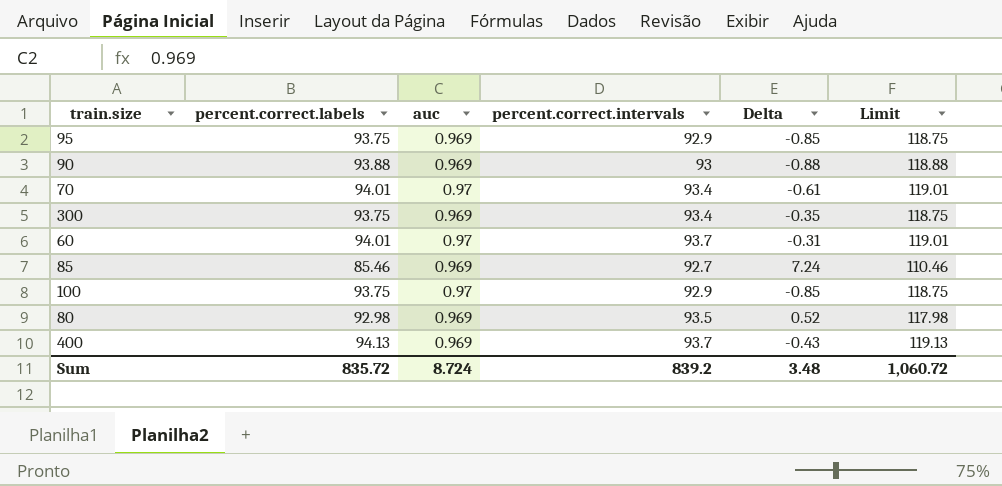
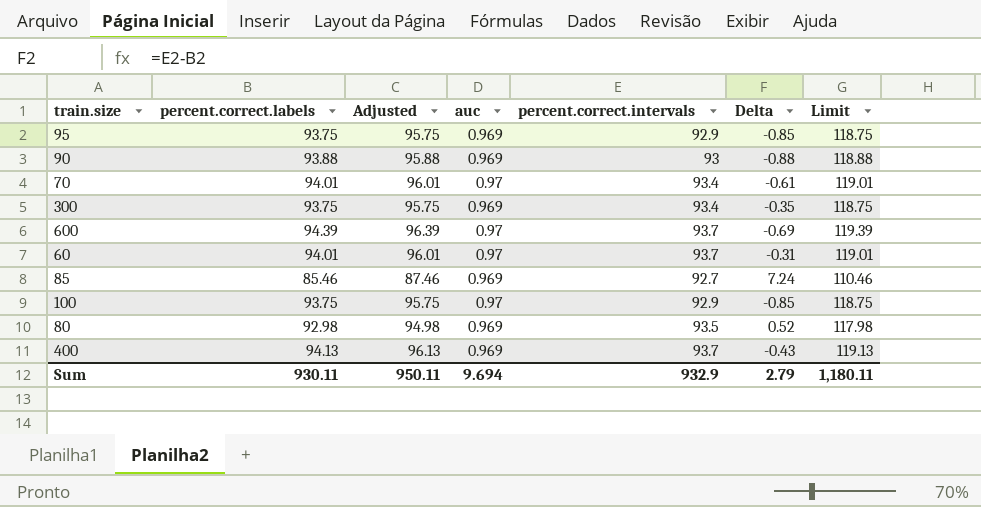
column Adjusted | formula: none -> [percent.correct.labels] + 2
row 600: none -> 94.39 | 96.39 | 0.97 | 93.7 | -0.69 | 119.39
Sum | percent.correct.labels: 835.72 -> 930.11
Sum | auc: 8.724 -> 9.694
Sum | percent.correct.intervals: 839.2 -> 932.9
Sum | Delta: 3.48 -> 2.79
Sum | Limit: 1,060.72 -> 1,180.11

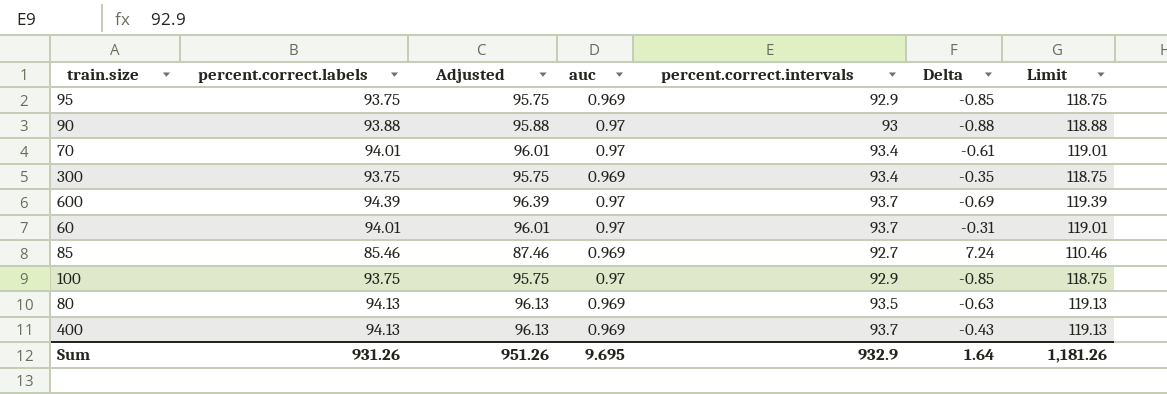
90 | auc: 0.969 -> 0.97
80 | percent.correct.labels: 92.98 -> 94.13
80 | Adjusted: 94.98 -> 96.13
80 | Delta: 0.52 -> -0.63
80 | Limit: 117.98 -> 119.13
Sum | percent.correct.labels: 930.11 -> 931.26
Sum | Adjusted: 950.11 -> 951.26
Sum | auc: 9.694 -> 9.695
Sum | Delta: 2.79 -> 1.64
Sum | Limit: 1,180.11 -> 1,181.26

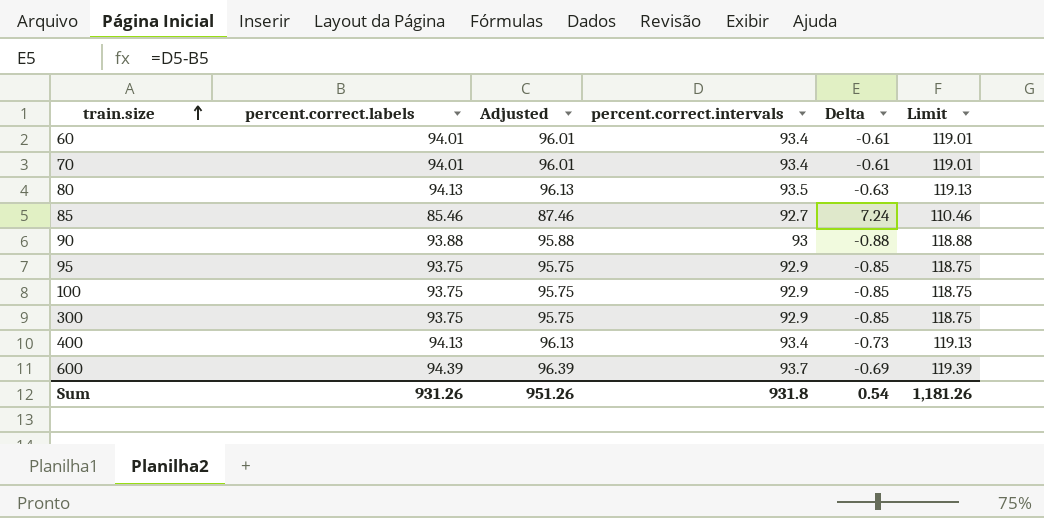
row order: none -> train.size ascending
column auc | position: 4 -> none
60 | percent.correct.intervals: 93.7 -> 93.4
60 | Delta: -0.31 -> -0.61
300 | percent.correct.intervals: 93.4 -> 92.9
300 | Delta: -0.35 -> -0.85
400 | percent.correct.intervals: 93.7 -> 93.4
400 | Delta: -0.43 -> -0.73
Sum | percent.correct.intervals: 932.9 -> 931.8
Sum | Delta: 1.64 -> 0.54

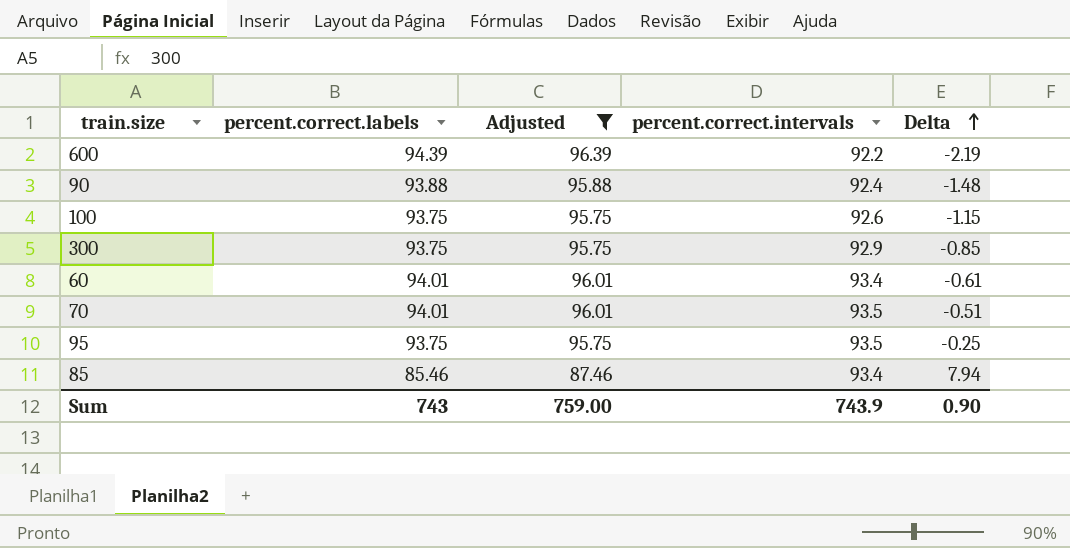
filter: none -> Adjusted != 96.13
row order: train.size ascending -> Delta ascending
column Limit | formula: [percent.correct.labels] + 25 -> none
600 | percent.correct.intervals: 93.7 -> 92.2
600 | Delta: -0.69 -> -2.19
90 | percent.correct.intervals: 93 -> 92.4
90 | Delta: -0.88 -> -1.48
100 | percent.correct.intervals: 92.9 -> 92.6
100 | Delta: -0.85 -> -1.15
70 | percent.correct.intervals: 93.4 -> 93.5
70 | Delta: -0.61 -> -0.51
95 | percent.correct.intervals: 92.9 -> 93.5
95 | Delta: -0.85 -> -0.25
85 | percent.correct.intervals: 92.7 -> 93.4
85 | Delta: 7.24 -> 7.94
Sum | percent.correct.labels: 931.26 -> 743
Sum | Adjusted: 951.26 -> 759.00
Sum | percent.correct.intervals: 931.8 -> 743.9
Sum | Delta: 0.54 -> 0.90

